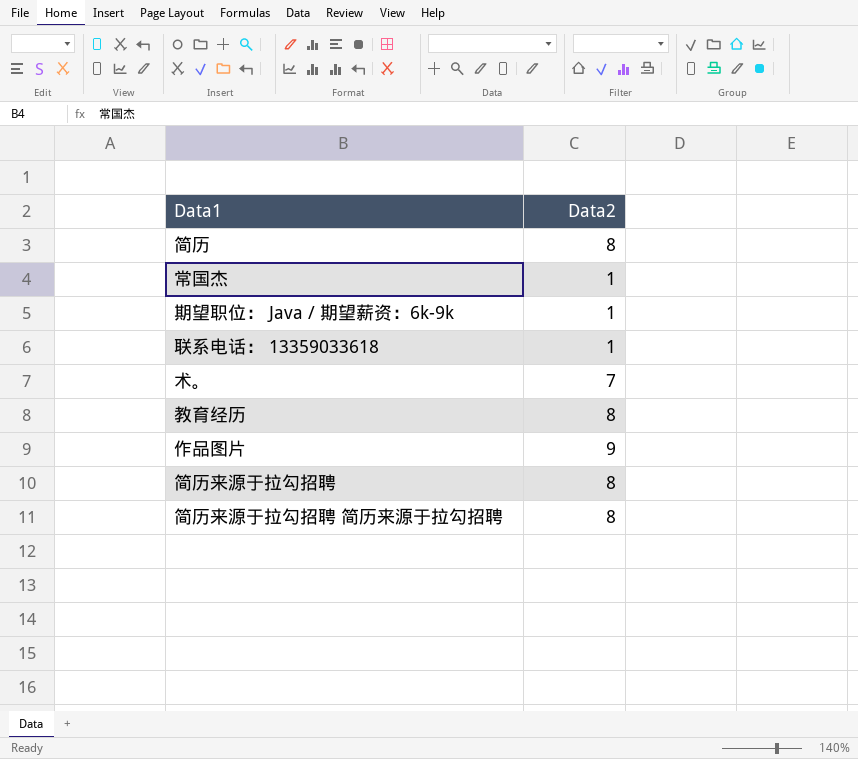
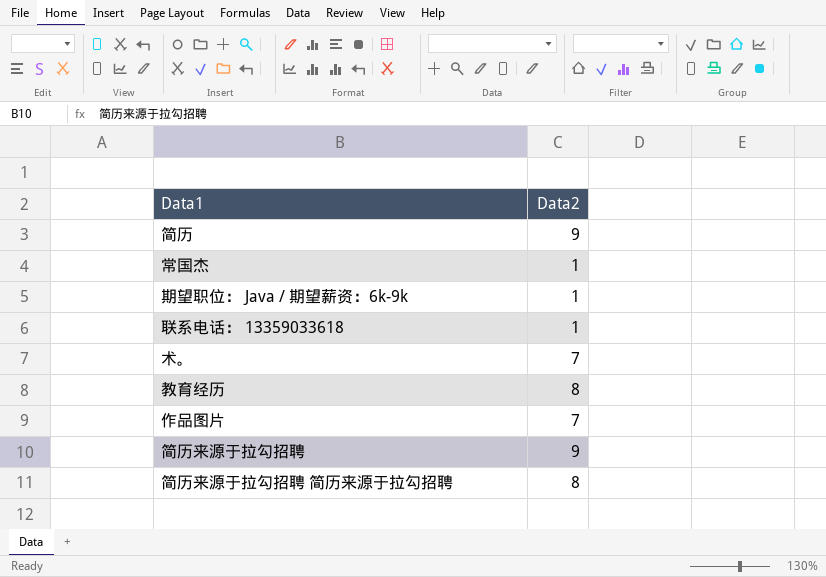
简历 | Data2: 8 -> 9
作品图片 | Data2: 9 -> 7
简历来源于拉勾招聘 | Data2: 8 -> 9

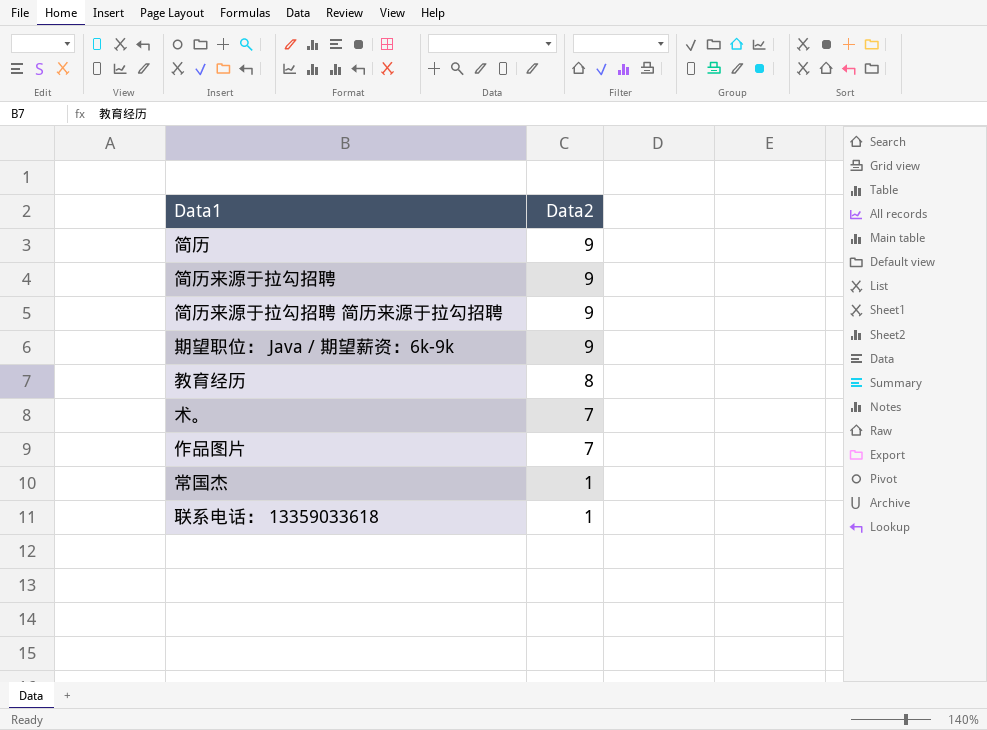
row order: none -> Data2 descending
简历来源于拉勾招聘 简历来源于拉勾招聘 | Data2: 8 -> 9
期望职位： Java / 期望薪资：6k-9k | Data2: 1 -> 9

